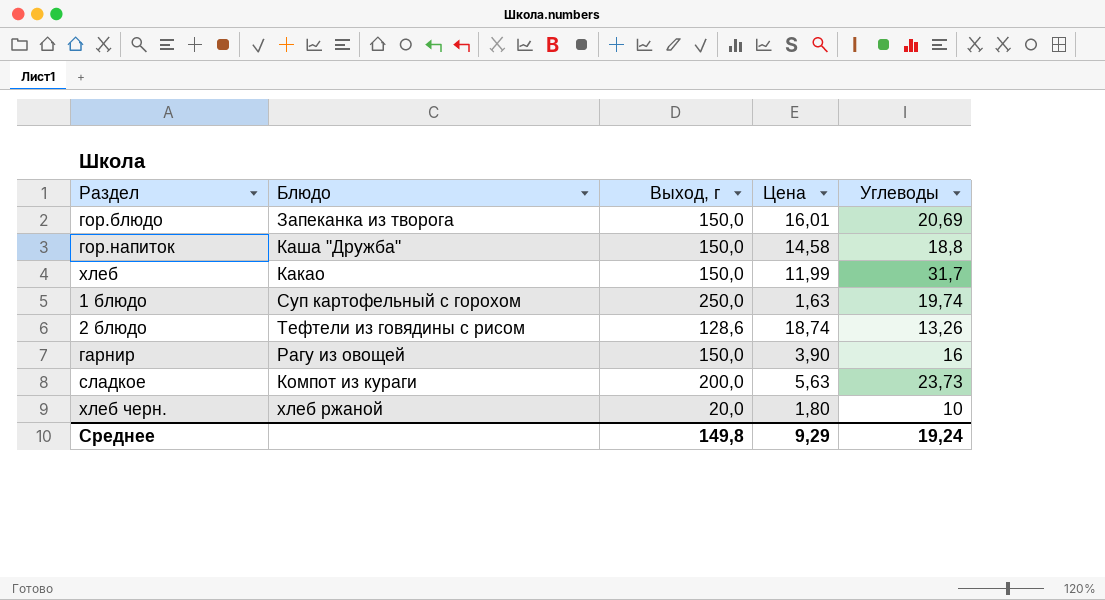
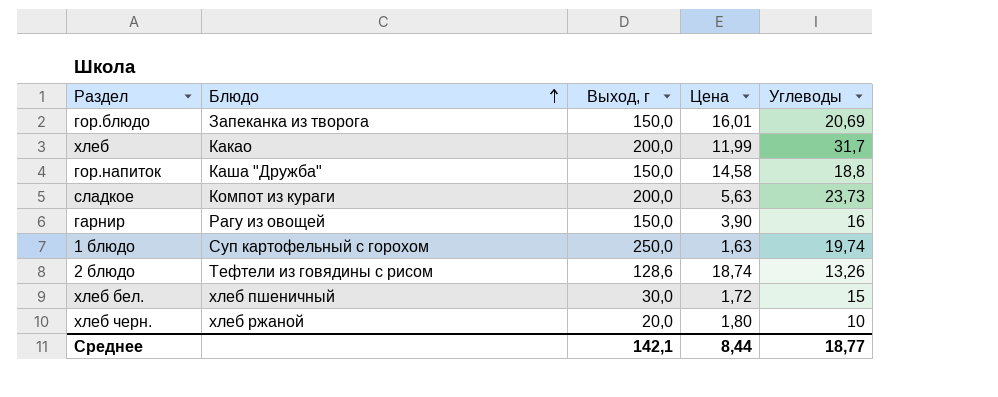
row order: none -> Блюдо ascending
хлеб | Выход, г: 150,0 -> 200,0
row хлеб бел.: none -> хлеб пшеничный | 30,0 | 1,72 | 15
Среднее | Выход, г: 149,8 -> 142,1
Среднее | Цена: 9,29 -> 8,44
Среднее | Углеводы: 19,24 -> 18,77

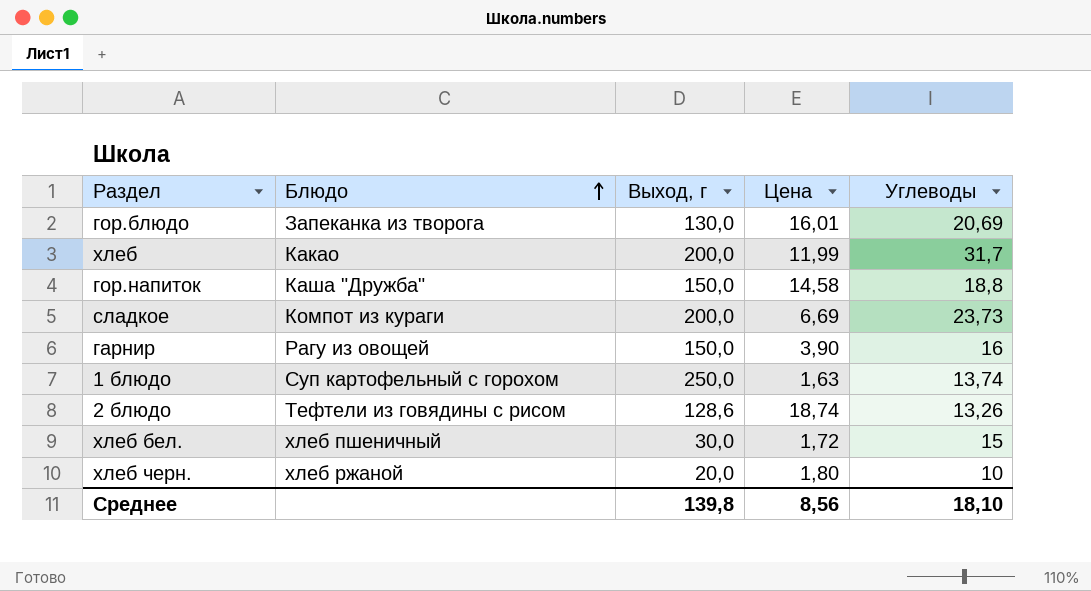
гор.блюдо | Выход, г: 150,0 -> 130,0
сладкое | Цена: 5,63 -> 6,69
1 блюдо | Углеводы: 19,74 -> 13,74
Среднее | Выход, г: 142,1 -> 139,8
Среднее | Цена: 8,44 -> 8,56
Среднее | Углеводы: 18,77 -> 18,10

